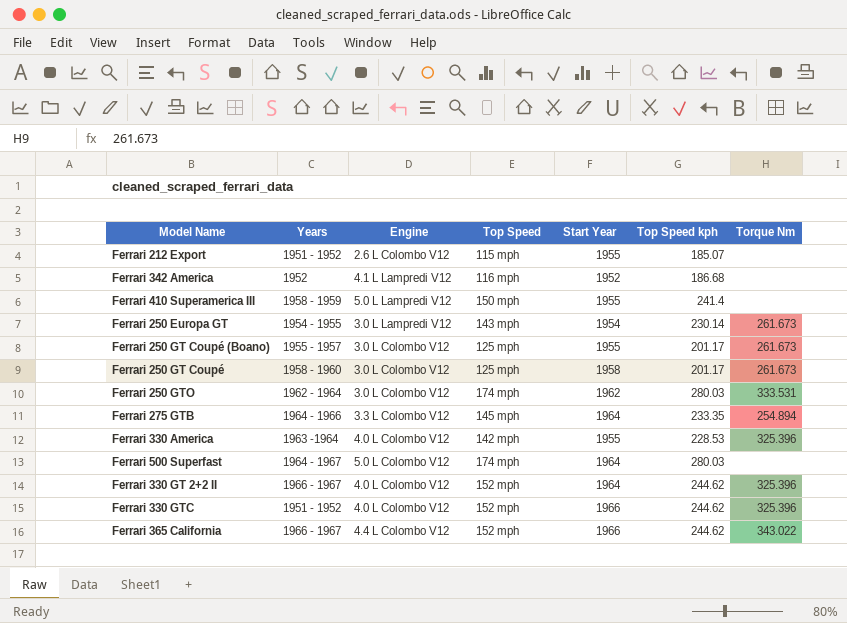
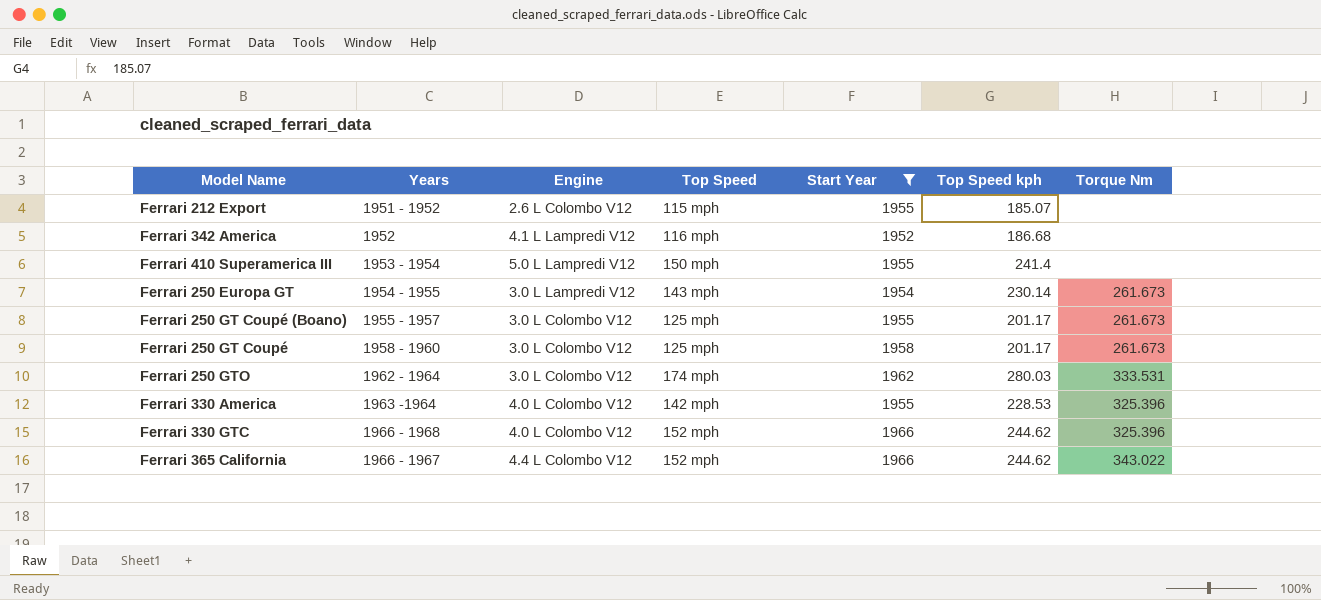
filter: none -> Start Year != 1964
Ferrari 410 Superamerica III | Years: 1958 - 1959 -> 1953 - 1954
Ferrari 330 GTC | Years: 1951 - 1952 -> 1966 - 1968

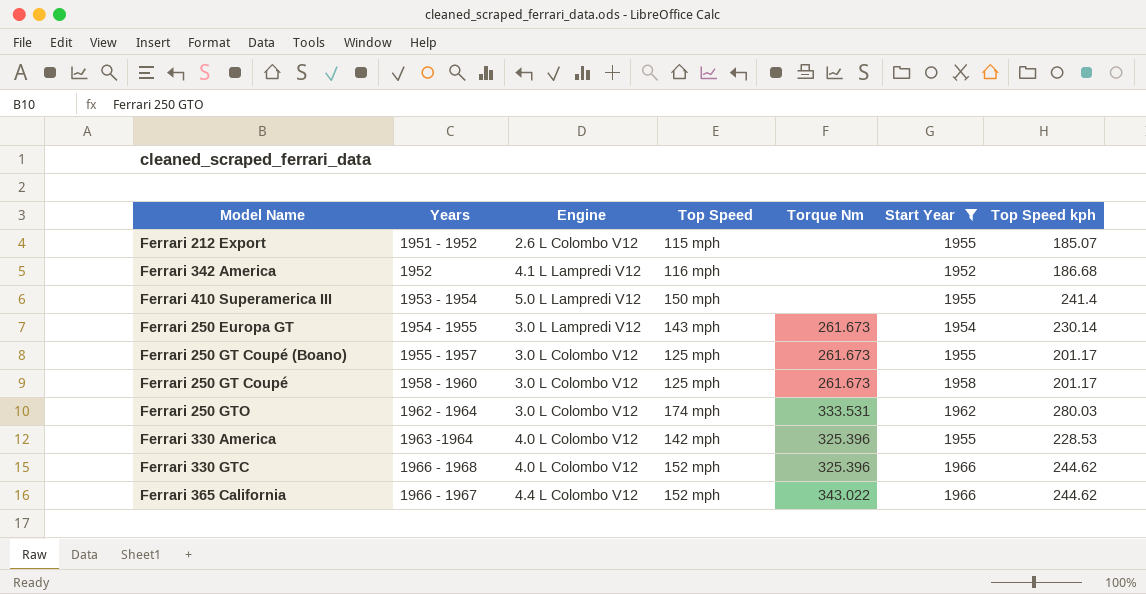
column Torque Nm | position: 7 -> 5

